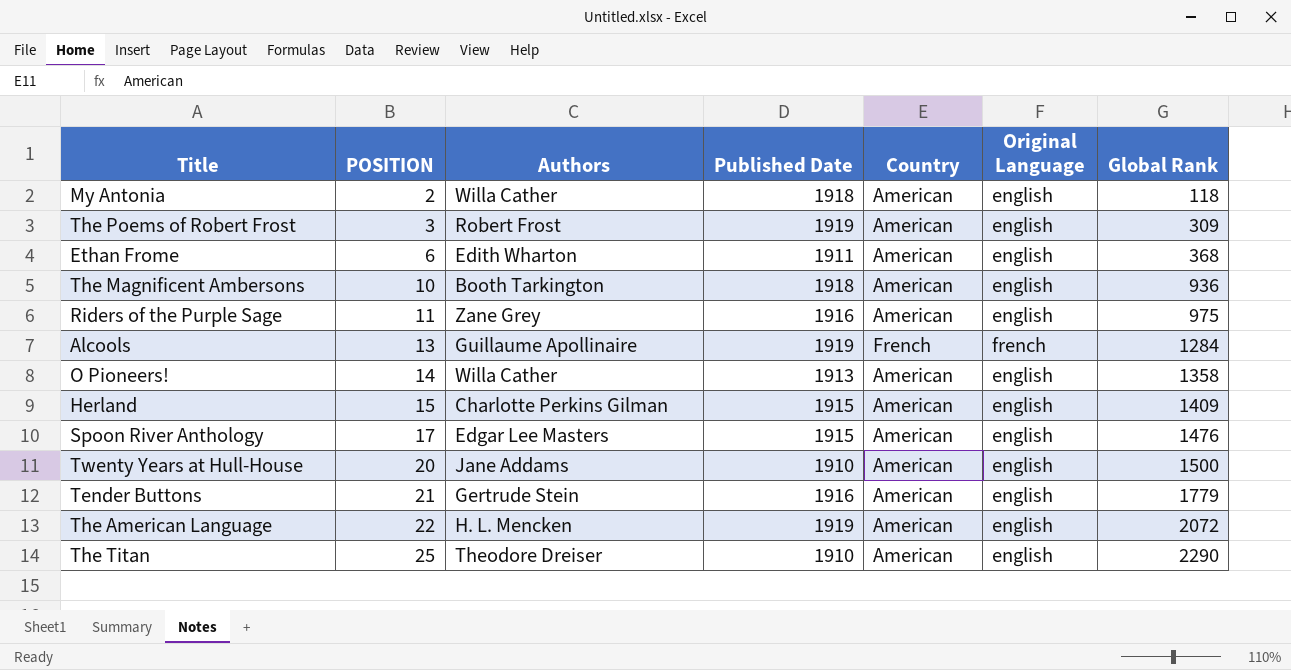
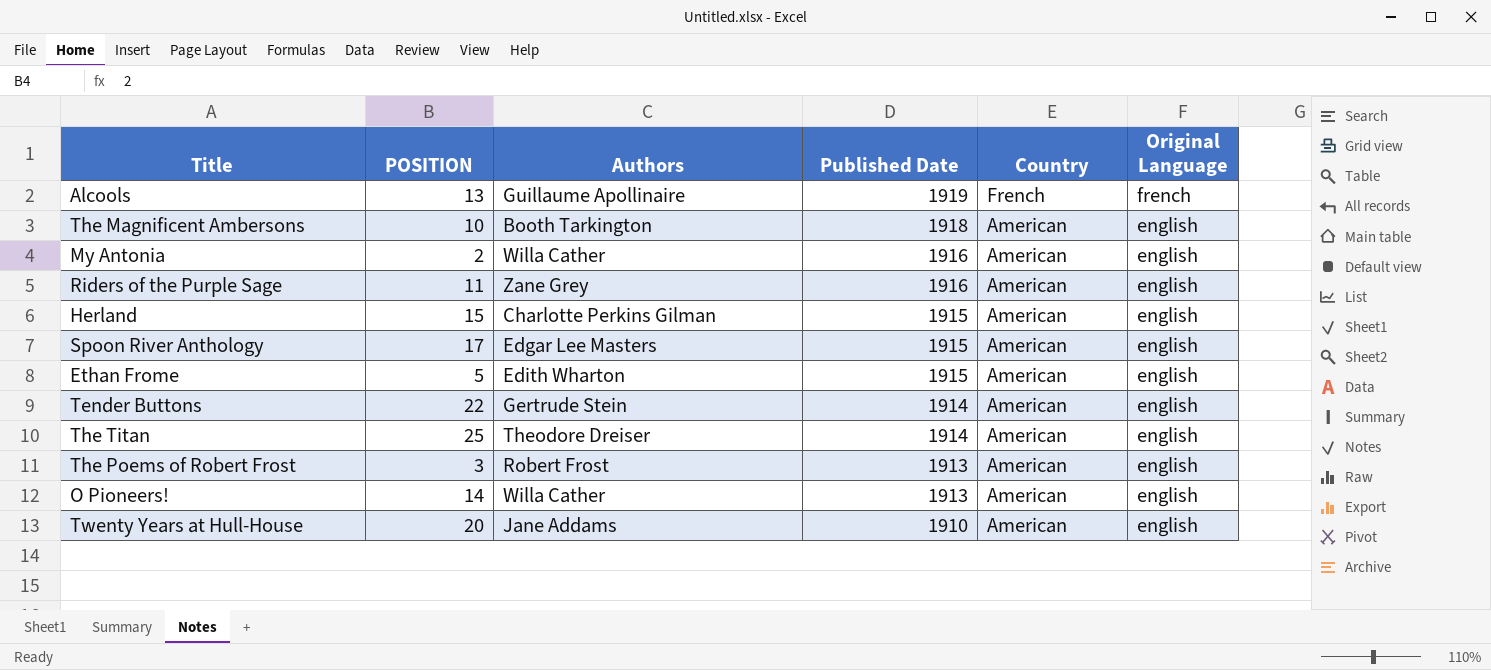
row order: POSITION ascending -> Published Date descending
column Global Rank | position: 7 -> none
row The American Language: 22 | H. L. Mencken | 1919 | American | english | 2072 -> none
My Antonia | Published Date: 1918 -> 1916
Ethan Frome | POSITION: 6 -> 5
Ethan Frome | Published Date: 1911 -> 1915
Tender Buttons | POSITION: 21 -> 22
Tender Buttons | Published Date: 1916 -> 1914
The Titan | Published Date: 1910 -> 1914
The Poems of Robert Frost | Published Date: 1919 -> 1913

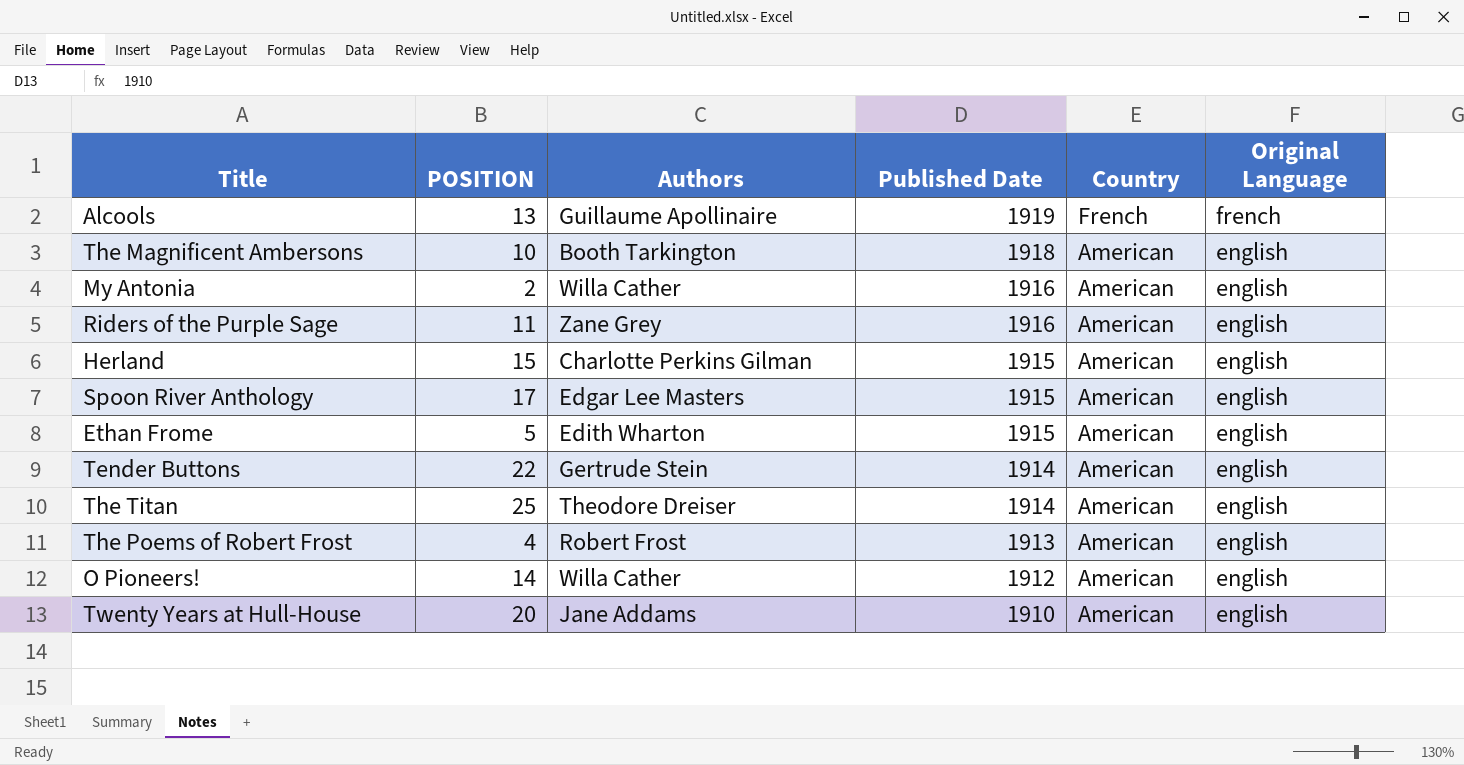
The Poems of Robert Frost | POSITION: 3 -> 4
O Pioneers! | Published Date: 1913 -> 1912

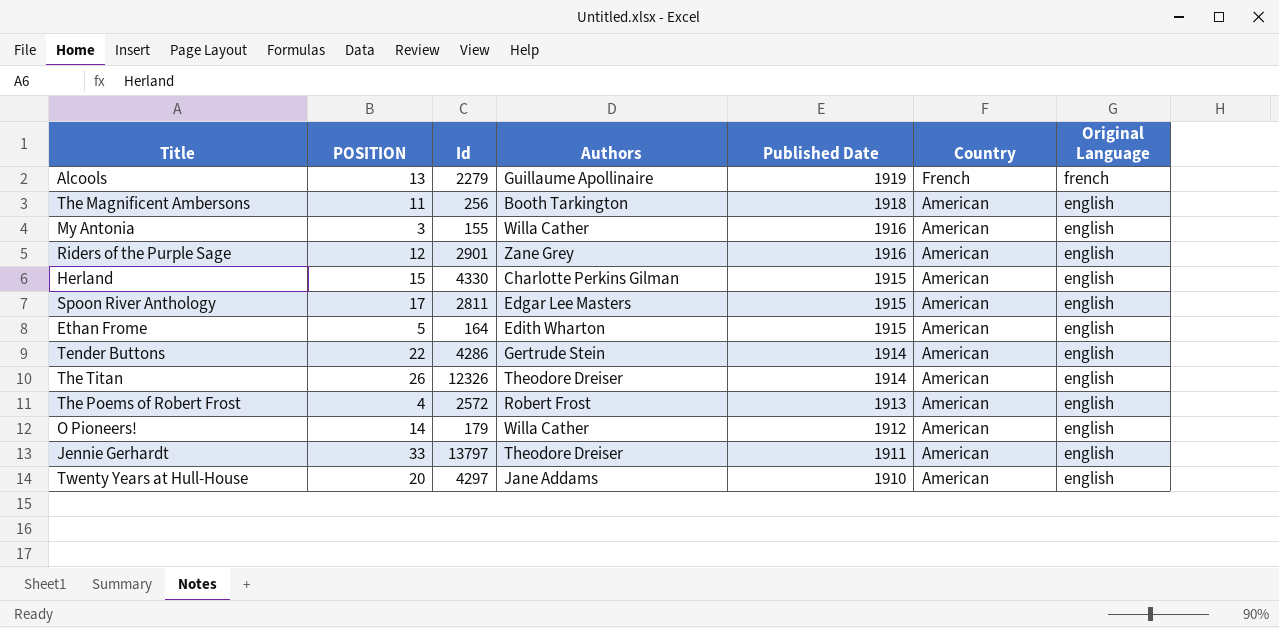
column Id | position: none -> 3
The Magnificent Ambersons | POSITION: 10 -> 11
My Antonia | POSITION: 2 -> 3
Riders of the Purple Sage | POSITION: 11 -> 12
The Titan | POSITION: 25 -> 26
row Jennie Gerhardt: none -> 33 | 13797 | Theodore Dreiser | 1911 | American | english

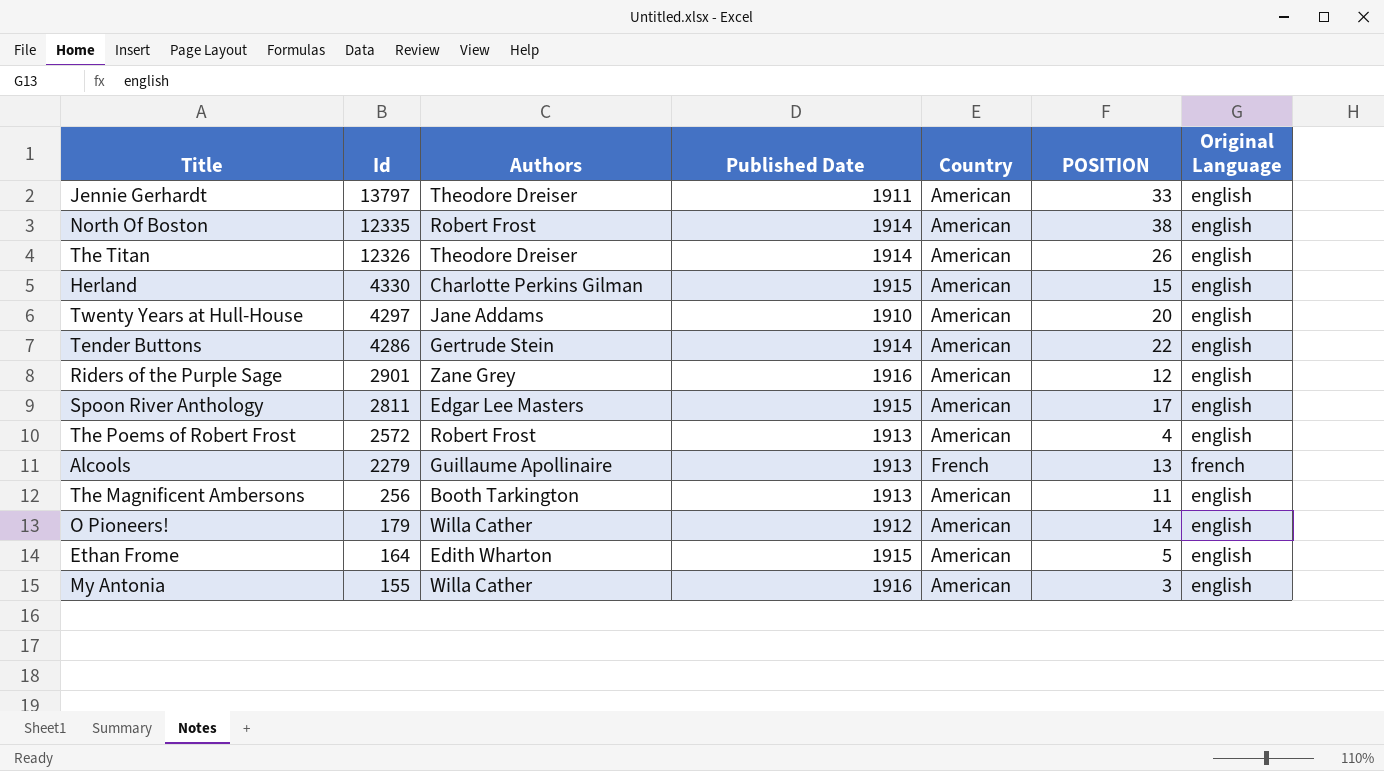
row order: Published Date descending -> Id descending
column POSITION | position: 2 -> 6
row North Of Boston: none -> 12335 | Robert Frost | 1914 | American | 38 | english
Alcools | Published Date: 1919 -> 1913
The Magnificent Ambersons | Published Date: 1918 -> 1913

